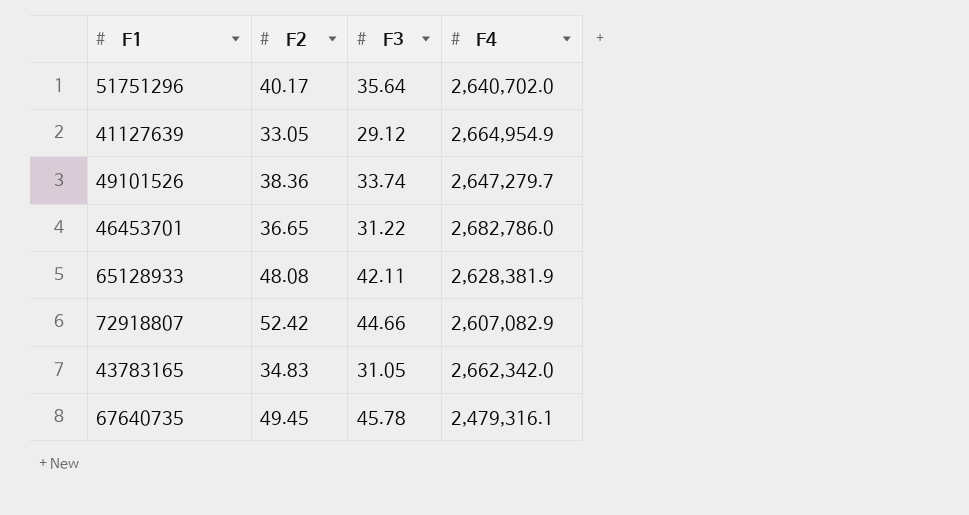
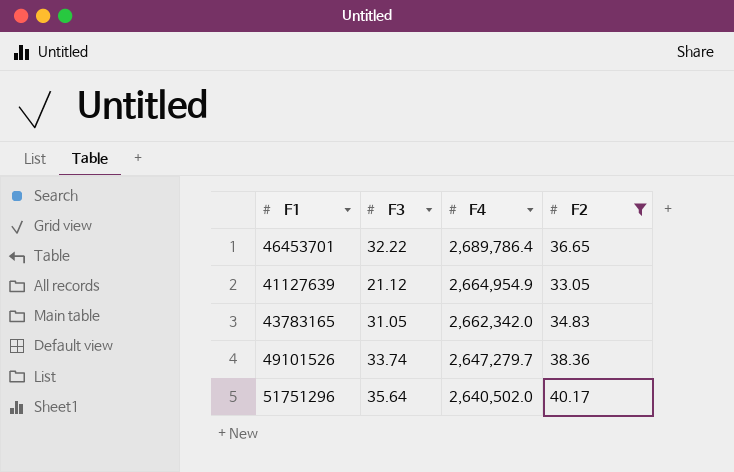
filter: none -> F2 <= 40.17
row order: none -> F4 descending
column F2 | position: 2 -> 4
46453701 | F3: 31.22 -> 32.22
46453701 | F4: 2,682,786.0 -> 2,689,786.4
41127639 | F3: 29.12 -> 21.12
51751296 | F4: 2,640,702.0 -> 2,640,502.0

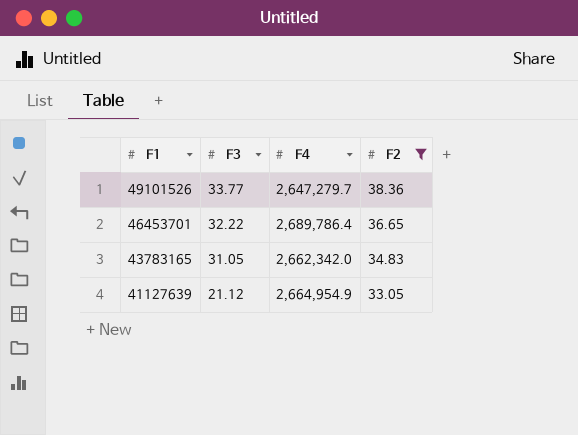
row order: F4 descending -> F1 descending
row 51751296: 35.64 | 2,640,502.0 | 40.17 -> none
49101526 | F3: 33.74 -> 33.77

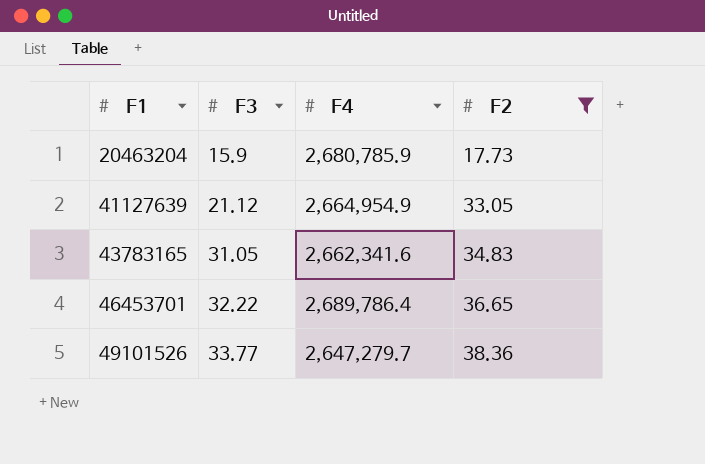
row order: F1 descending -> F1 ascending
row 20463204: none -> 15.9 | 2,680,785.9 | 17.73
43783165 | F4: 2,662,342.0 -> 2,662,341.6

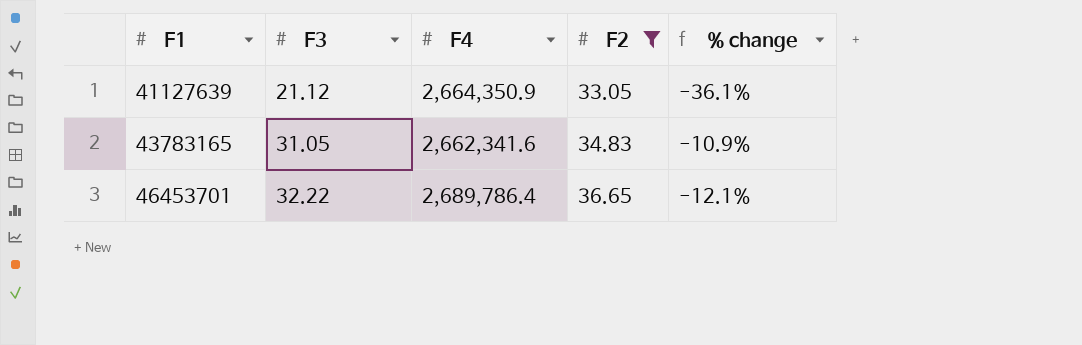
column % change | formula: none -> ([F3] - [F2]) / [F2]
row 20463204: 15.9 | 2,680,785.9 | 17.73 -> none
row 49101526: 33.77 | 2,647,279.7 | 38.36 -> none
41127639 | F4: 2,664,954.9 -> 2,664,350.9

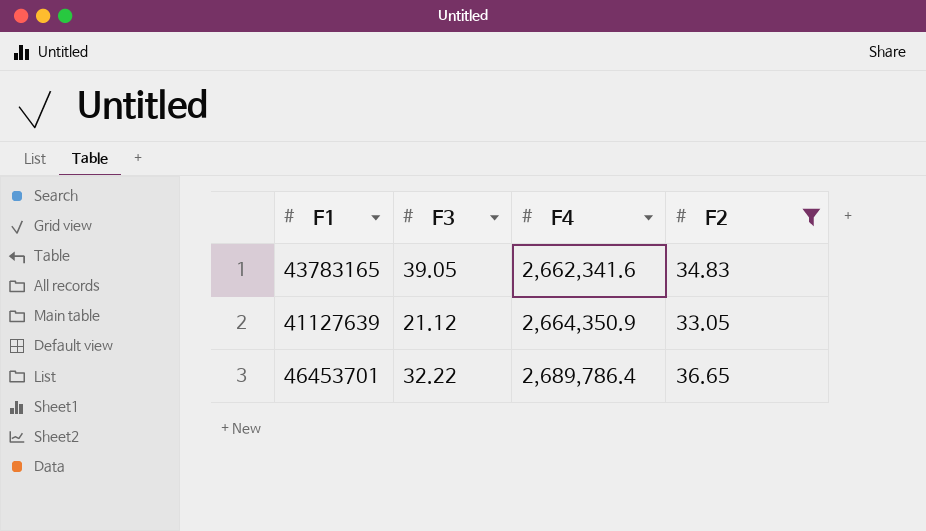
row order: F1 ascending -> F4 ascending
column % change | formula: ([F3] - [F2]) / [F2] -> none
43783165 | F3: 31.05 -> 39.05

